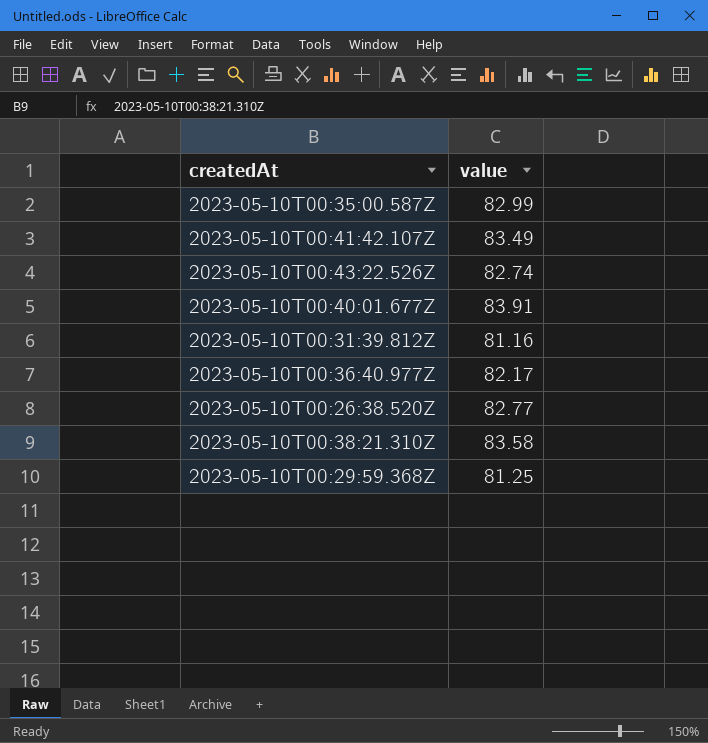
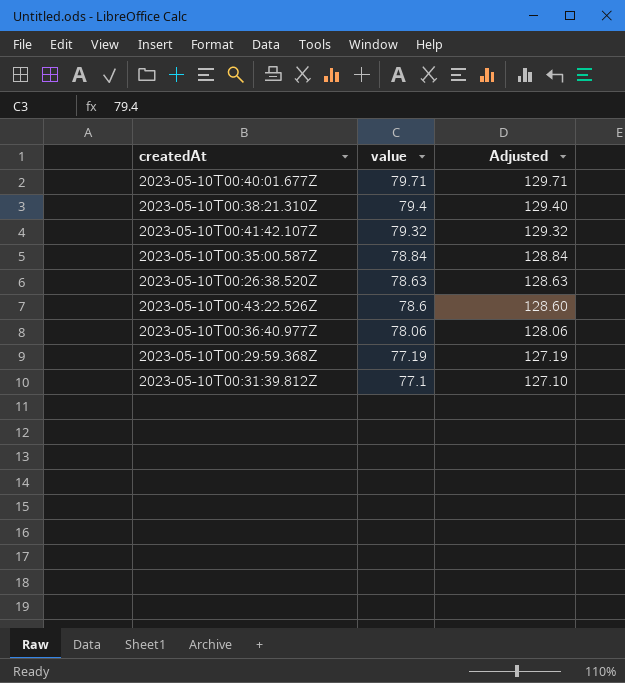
row order: none -> value descending
column Adjusted | formula: none -> [value] + 50
2023-05-10T00:40:01.677Z | value: 83.91 -> 79.71
2023-05-10T00:38:21.310Z | value: 83.58 -> 79.4
2023-05-10T00:41:42.107Z | value: 83.49 -> 79.32
2023-05-10T00:35:00.587Z | value: 82.99 -> 78.84
2023-05-10T00:26:38.520Z | value: 82.77 -> 78.63
2023-05-10T00:43:22.526Z | value: 82.74 -> 78.6
2023-05-10T00:36:40.977Z | value: 82.17 -> 78.06
2023-05-10T00:29:59.368Z | value: 81.25 -> 77.19
2023-05-10T00:31:39.812Z | value: 81.16 -> 77.1

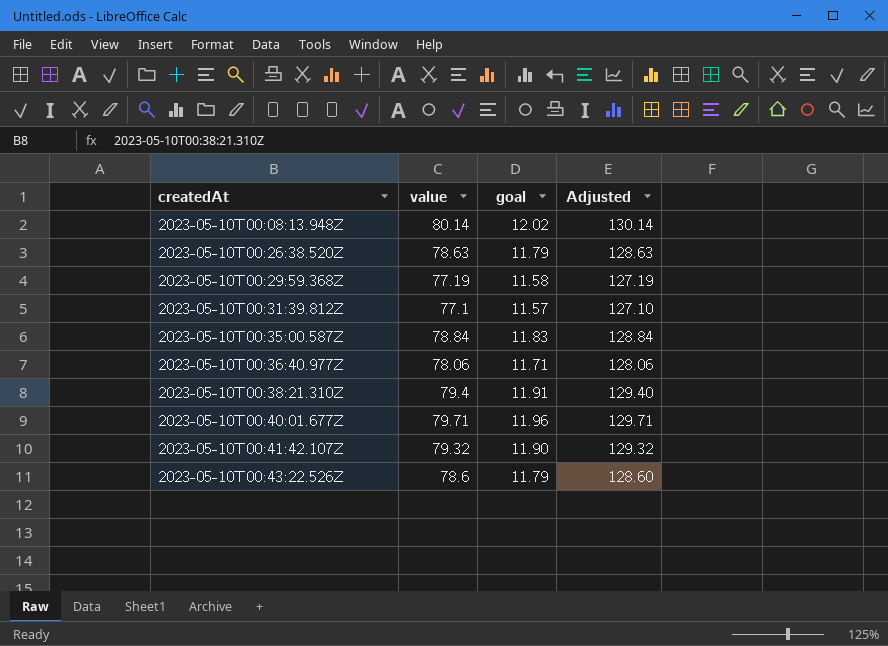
row order: value descending -> createdAt ascending
column goal | formula: none -> [value] * 0.15
row 2023-05-10T00:08:13.948Z: none -> 80.14 | 12.02 | 130.14

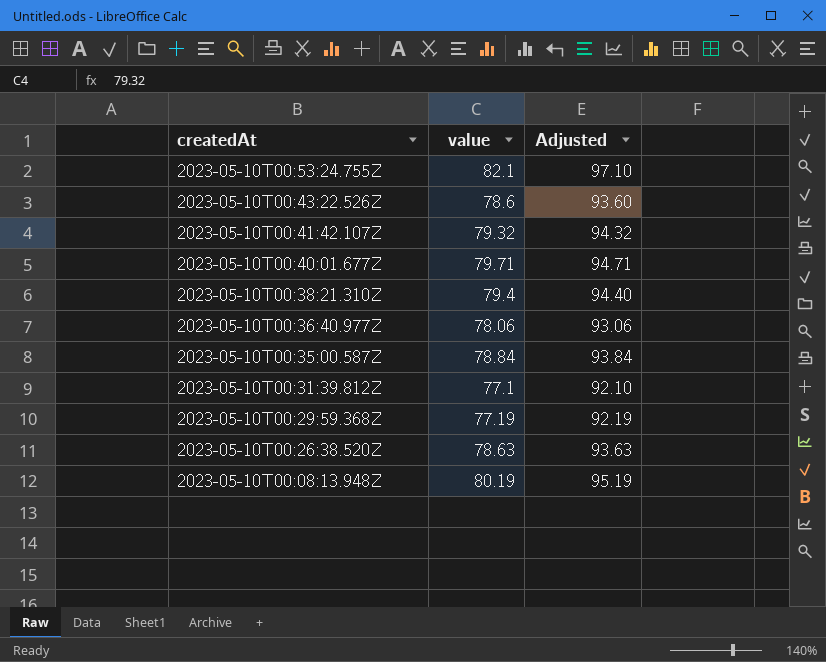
row order: createdAt ascending -> createdAt descending
column goal | formula: [value] * 0.15 -> none
column Adjusted | formula: [value] + 50 -> [value] + 15
row 2023-05-10T00:53:24.755Z: none -> 82.1 | 97.10
2023-05-10T00:08:13.948Z | value: 80.14 -> 80.19

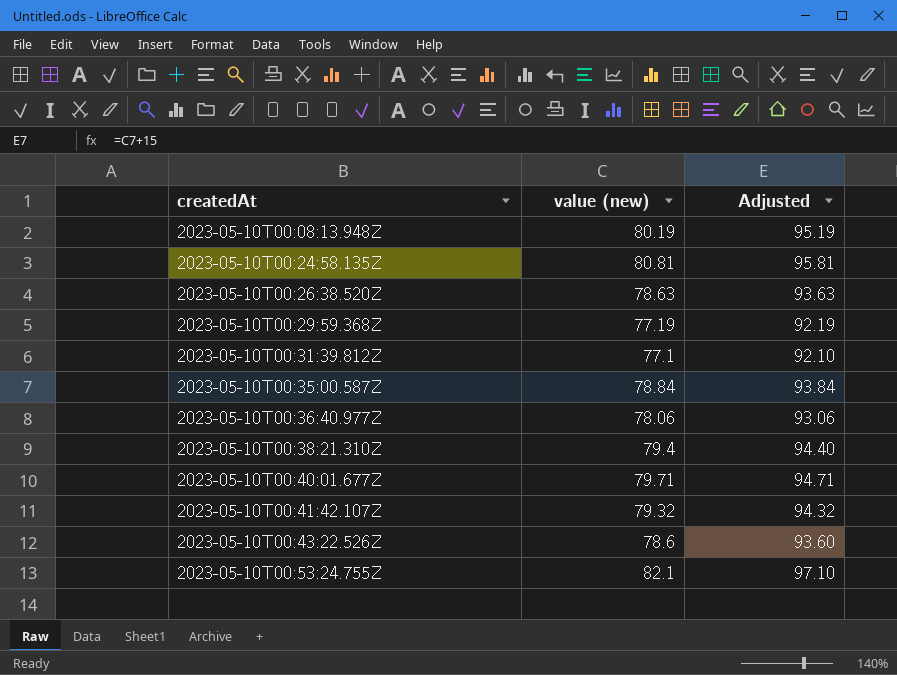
row order: createdAt descending -> createdAt ascending
column name: value -> value (new)
row 2023-05-10T00:24:58.135Z: none -> 80.81 | 95.81

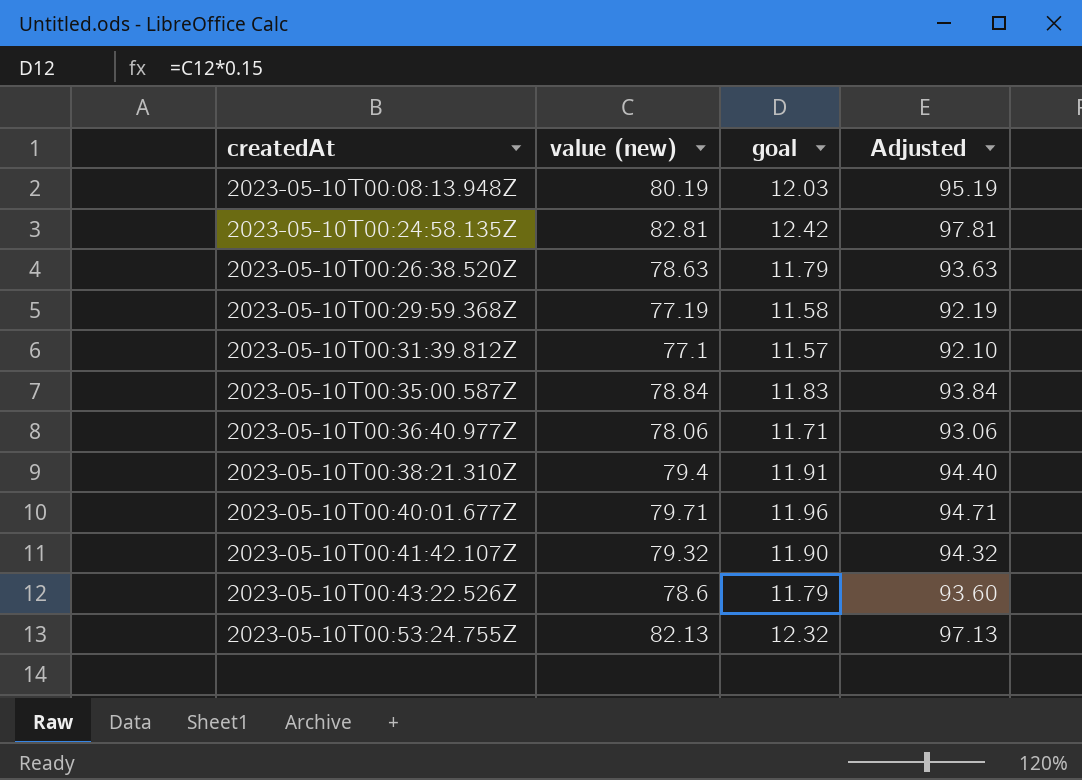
column goal | formula: none -> [value (new)] * 0.15
2023-05-10T00:24:58.135Z | value (new): 80.81 -> 82.81
2023-05-10T00:24:58.135Z | Adjusted: 95.81 -> 97.81
2023-05-10T00:53:24.755Z | value (new): 82.1 -> 82.13
2023-05-10T00:53:24.755Z | Adjusted: 97.10 -> 97.13

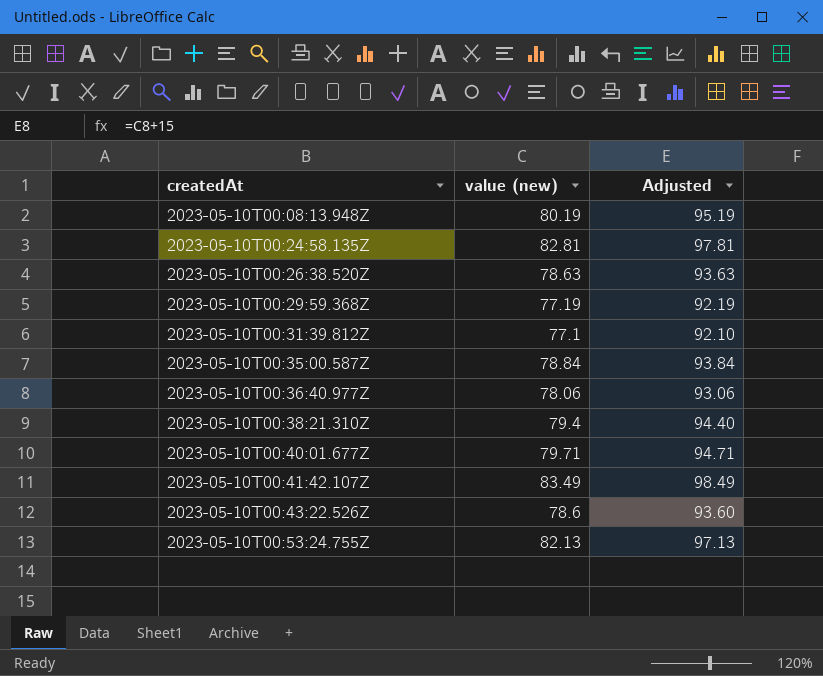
column goal | formula: [value (new)] * 0.15 -> none
2023-05-10T00:41:42.107Z | value (new): 79.32 -> 83.49
2023-05-10T00:41:42.107Z | Adjusted: 94.32 -> 98.49

